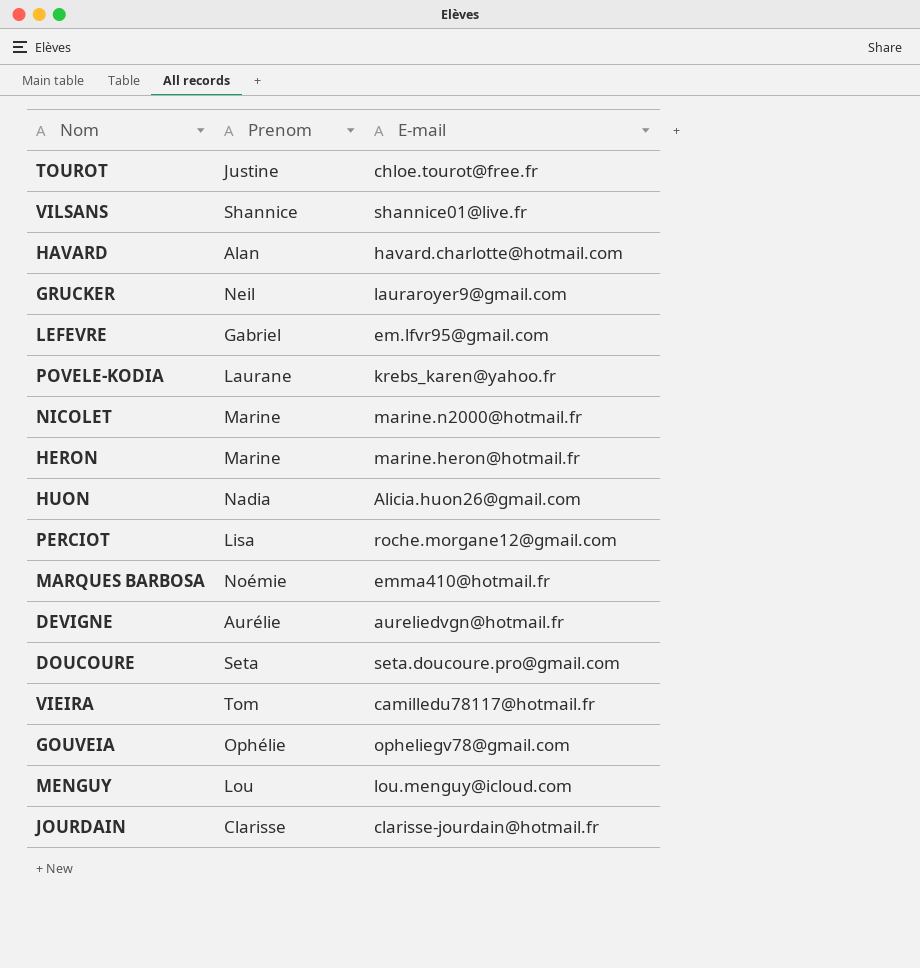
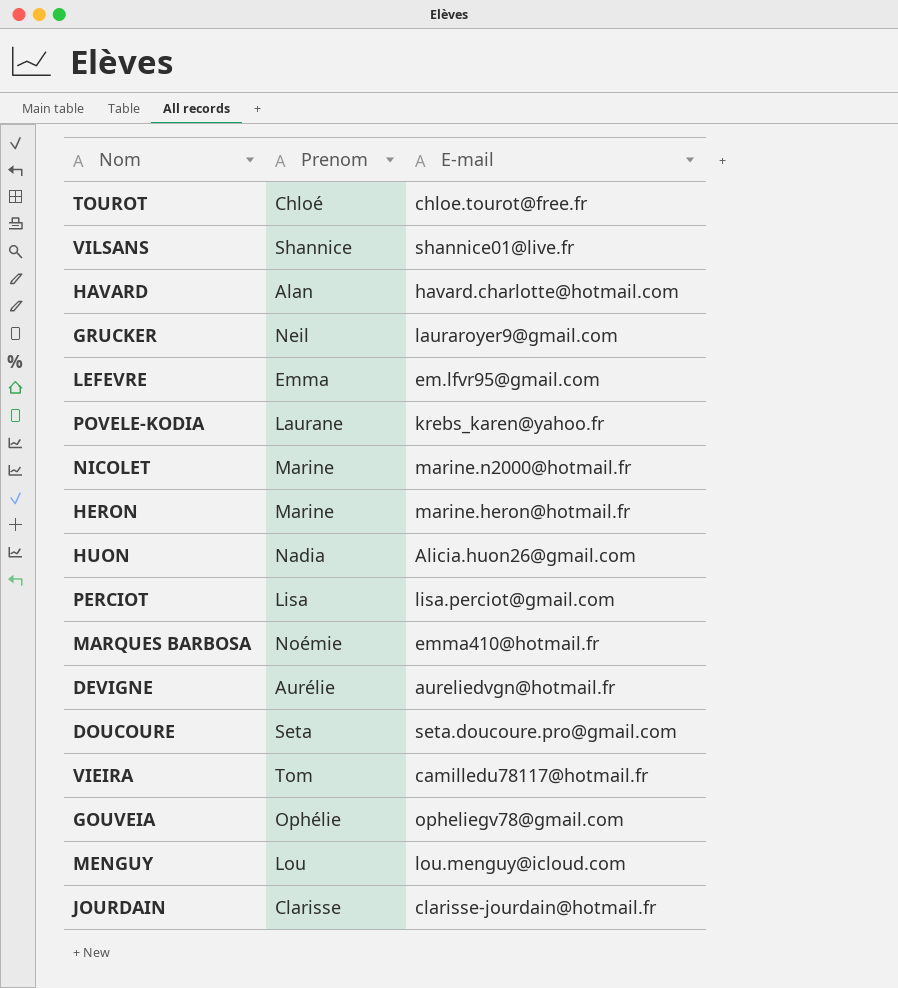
TOUROT | Prenom: Justine -> Chloé
LEFEVRE | Prenom: Gabriel -> Emma
PERCIOT | E-mail: roche.morgane12@gmail.com -> lisa.perciot@gmail.com

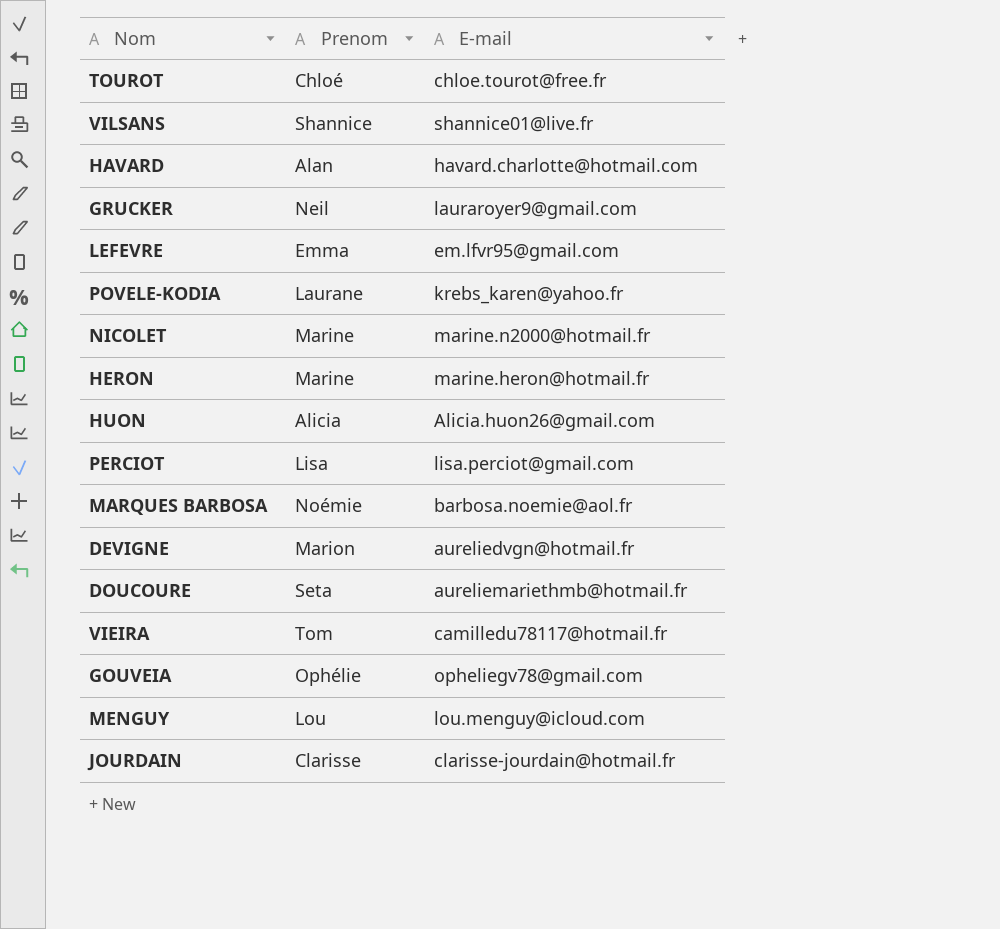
HUON | Prenom: Nadia -> Alicia
MARQUES BARBOSA | E-mail: emma410@hotmail.fr -> barbosa.noemie@aol.fr
DEVIGNE | Prenom: Aurélie -> Marion
DOUCOURE | E-mail: seta.doucoure.pro@gmail.com -> aureliemariethmb@hotmail.fr

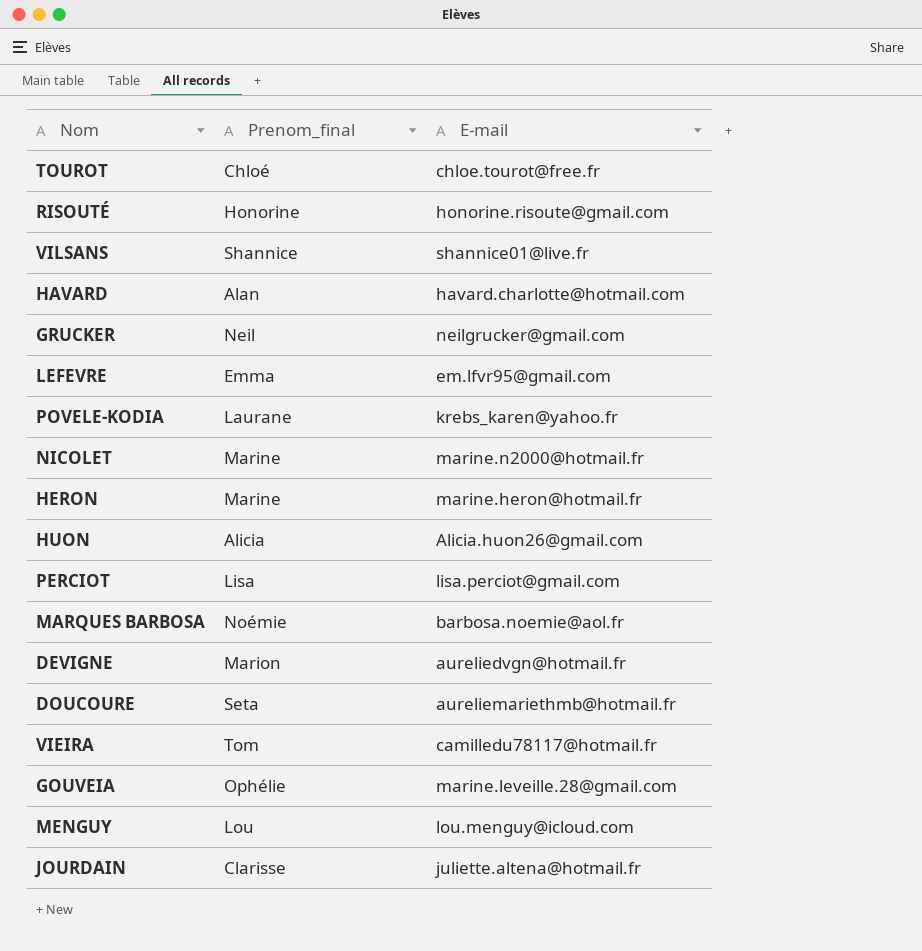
column name: Prenom -> Prenom_final
row RISOUTÉ: none -> Honorine | honorine.risoute@gmail.com
GRUCKER | E-mail: lauraroyer9@gmail.com -> neilgrucker@gmail.com
GOUVEIA | E-mail: opheliegv78@gmail.com -> marine.leveille.28@gmail.com
JOURDAIN | E-mail: clarisse-jourdain@hotmail.fr -> juliette.altena@hotmail.fr

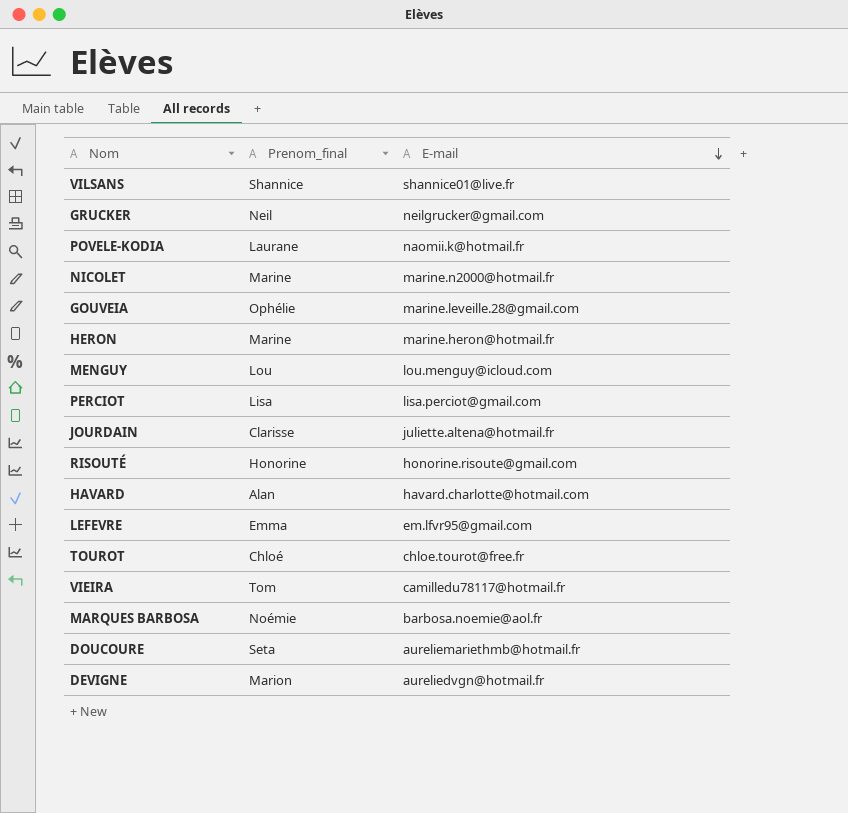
row order: none -> E-mail descending
row HUON: Alicia | Alicia.huon26@gmail.com -> none
POVELE-KODIA | E-mail: krebs_karen@yahoo.fr -> naomii.k@hotmail.fr

